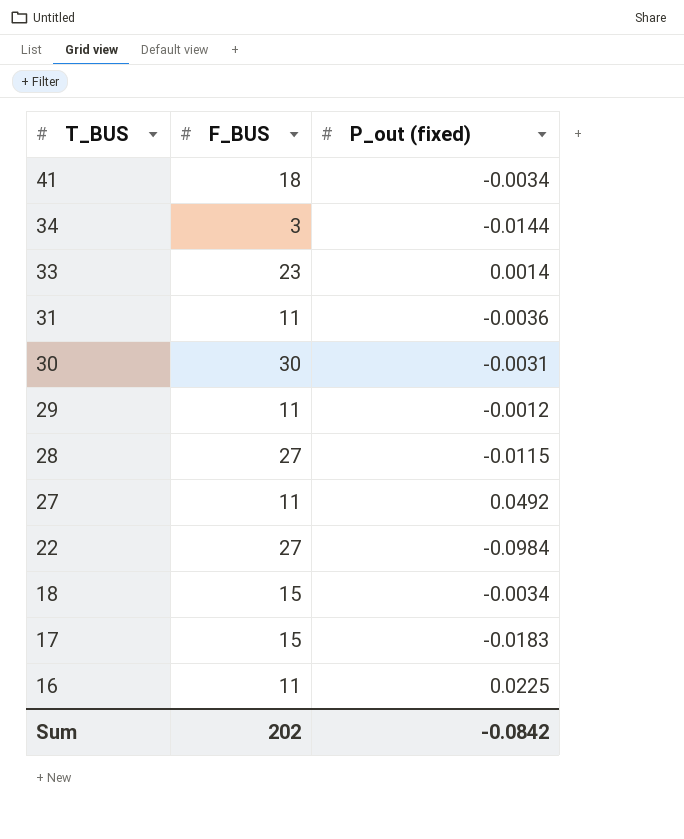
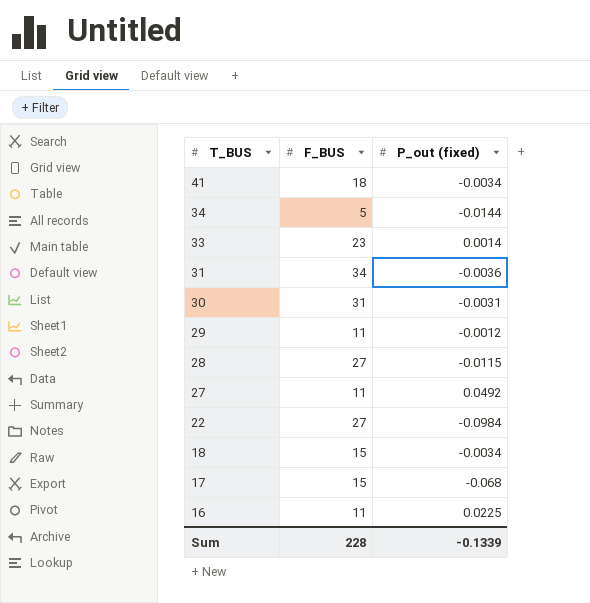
34 | F_BUS: 3 -> 5
31 | F_BUS: 11 -> 34
30 | F_BUS: 30 -> 31
17 | P_out (fixed): -0.0183 -> -0.068
Sum | F_BUS: 202 -> 228
Sum | P_out (fixed): -0.0842 -> -0.1339

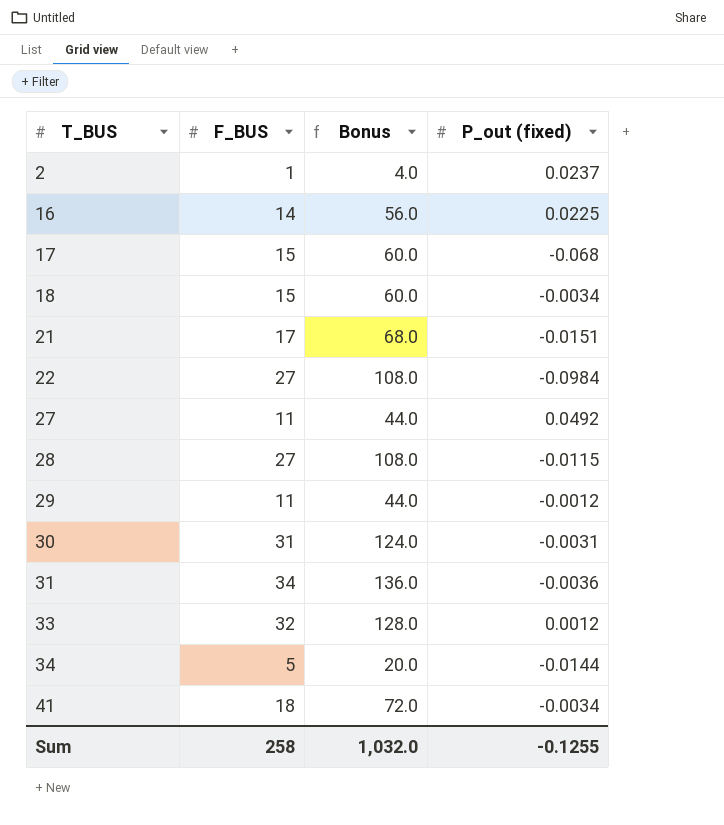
row order: T_BUS descending -> T_BUS ascending
column Bonus | formula: none -> [F_BUS] * 4
row 2: none -> 1 | 4.0 | 0.0237
16 | F_BUS: 11 -> 14
row 21: none -> 17 | 68.0 | -0.0151
33 | F_BUS: 23 -> 32
33 | P_out (fixed): 0.0014 -> 0.0012
Sum | F_BUS: 228 -> 258
Sum | P_out (fixed): -0.1339 -> -0.1255

